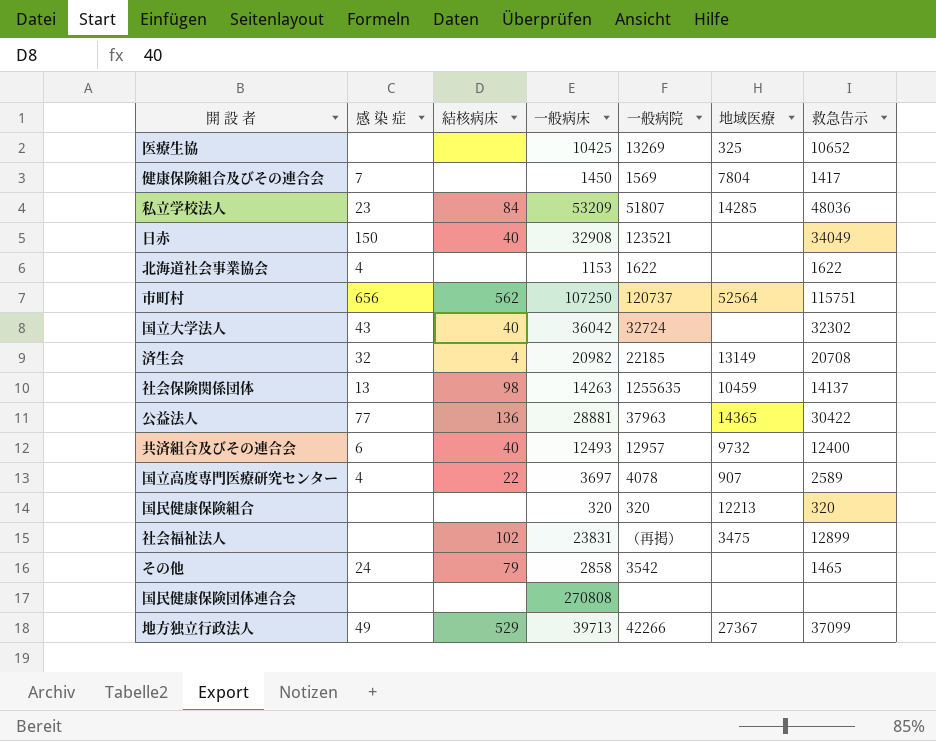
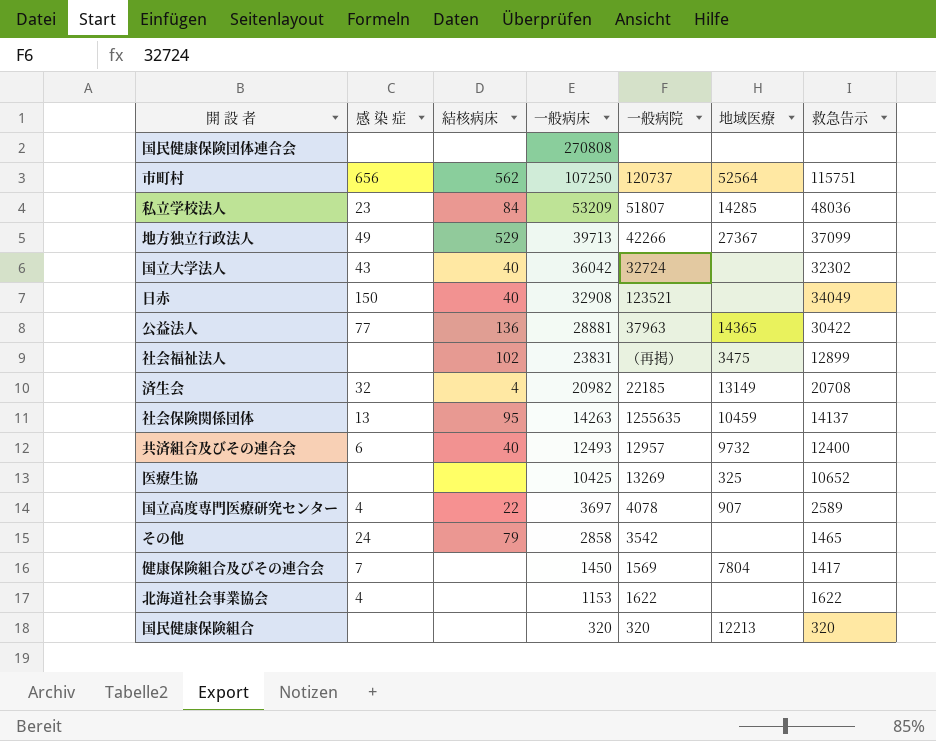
row order: none -> 一般病床 descending
社会保険関係団体 | 結核病床: 98 -> 95

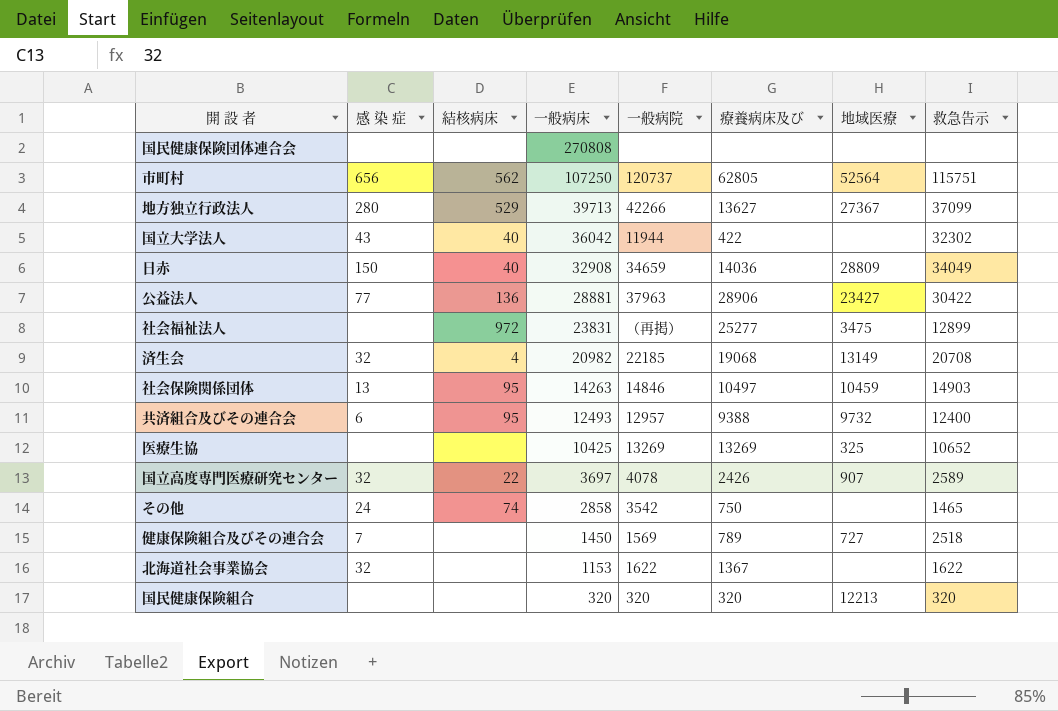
column 療養病床及び | position: none -> 6
row 私立学校法人: 23 | 84 | 53209 | 51807 | 14285 | 48036 -> none
地方独立行政法人 | 感 染 症: 49 -> 280
国立大学法人 | 一般病院: 32724 -> 11944
日赤 | 一般病院: 123521 -> 34659
日赤 | 地域医療: none -> 28809
公益法人 | 地域医療: 14365 -> 23427
社会福祉法人 | 結核病床: 102 -> 972
社会保険関係団体 | 一般病院: 1255635 -> 14846
社会保険関係団体 | 救急告示: 14137 -> 14903
共済組合及びその連合会 | 結核病床: 40 -> 95
国立高度専門医療研究センター | 感 染 症: 4 -> 32
その他 | 結核病床: 79 -> 74
健康保険組合及びその連合会 | 地域医療: 7804 -> 727
健康保険組合及びその連合会 | 救急告示: 1417 -> 2518
北海道社会事業協会 | 感 染 症: 4 -> 32

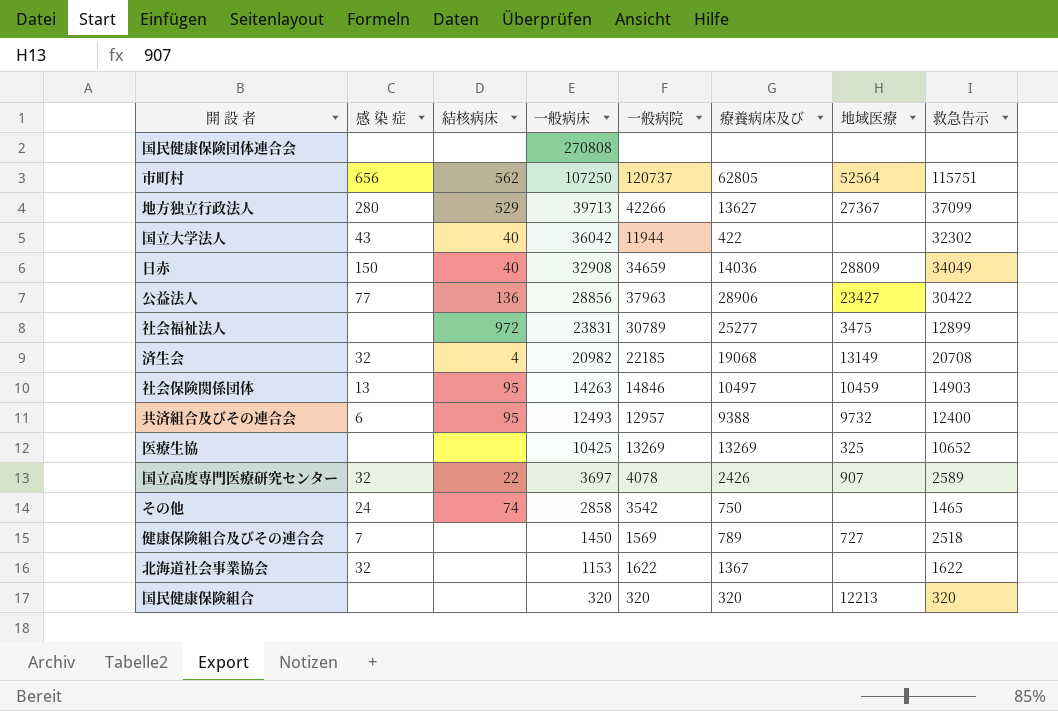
公益法人 | 一般病床: 28881 -> 28856
社会福祉法人 | 一般病院: （再掲） -> 30789

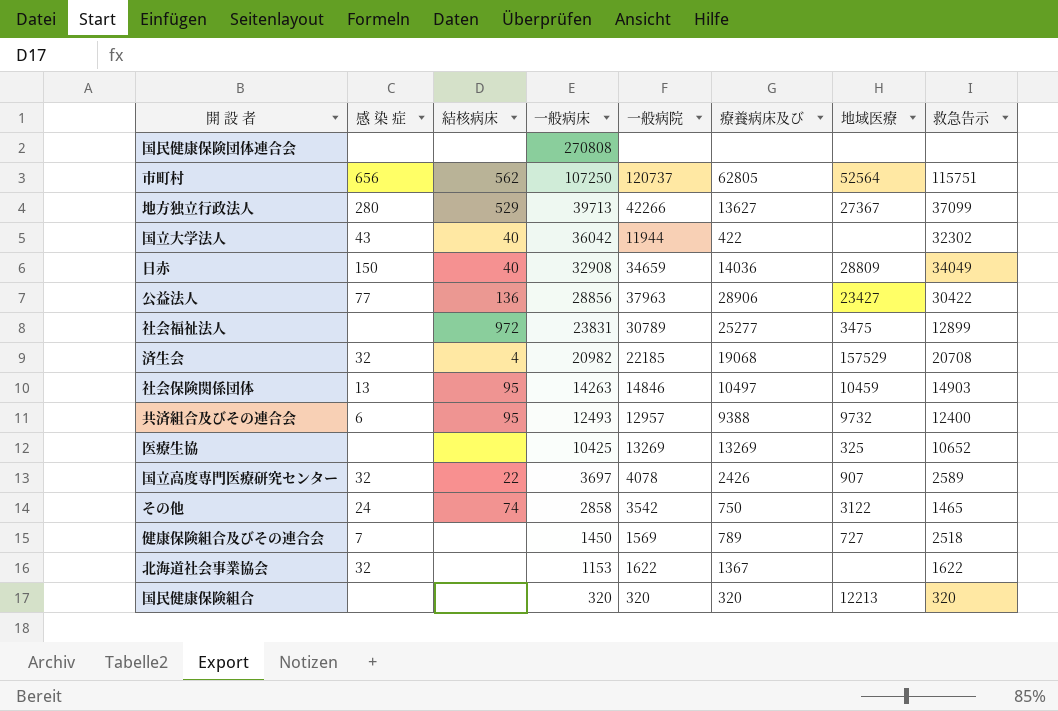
済生会 | 地域医療: 13149 -> 157529
その他 | 地域医療: none -> 3122

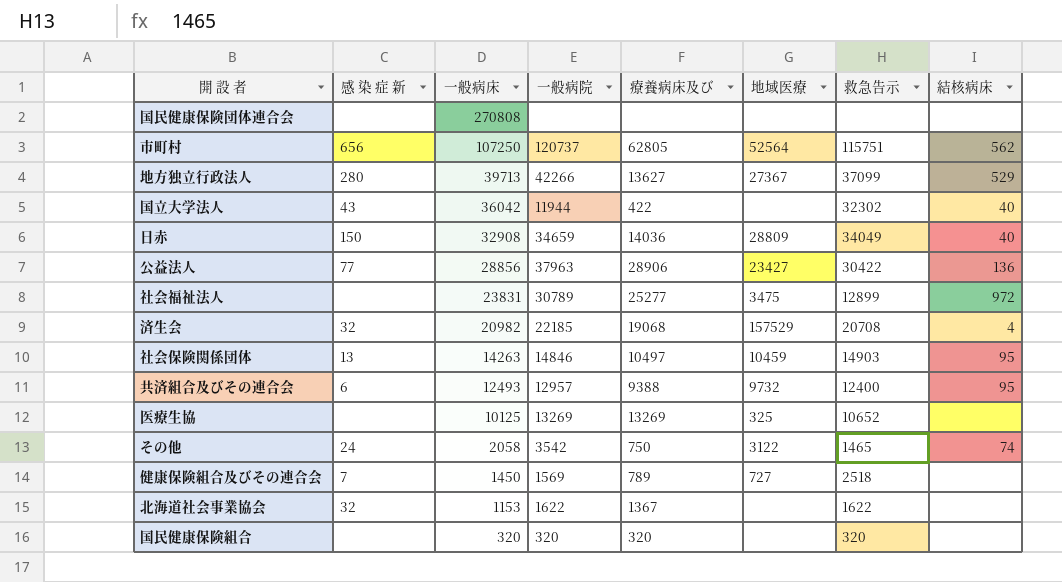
column name: 感 染 症 -> 感 染 症 新
column 結核病床 | position: 3 -> 8
row 国立高度専門医療研究センター: 32 | 22 | 3697 | 4078 | 2426 | 907 | 2589 -> none
医療生協 | 一般病床: 10425 -> 10125
その他 | 一般病床: 2858 -> 2058
国民健康保険組合 | 地域医療: 12213 -> none

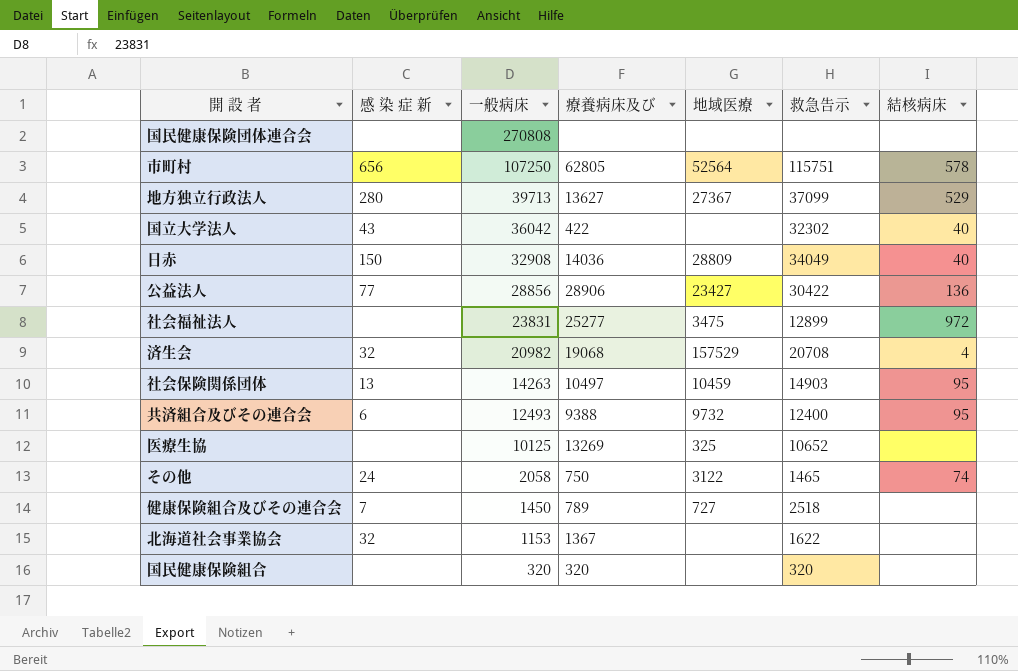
column 一般病院 | position: 4 -> none
市町村 | 結核病床: 562 -> 578

